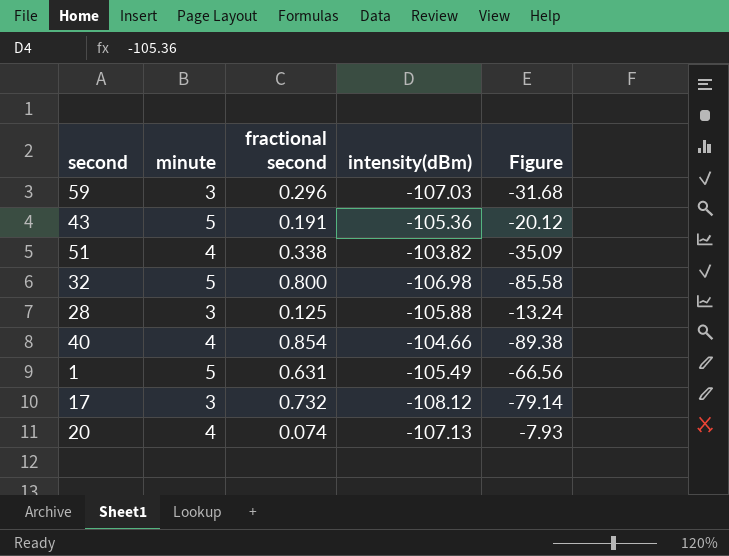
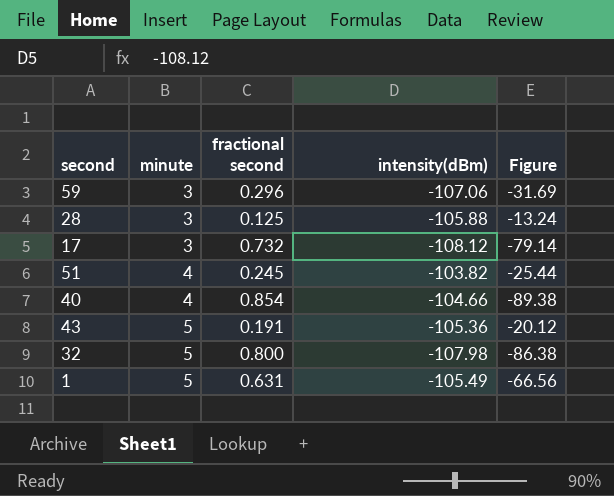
row order: none -> minute ascending
row 20: 4 | 0.074 | -107.13 | -7.93 -> none
59 | intensity(dBm): -107.03 -> -107.06
59 | Figure: -31.68 -> -31.69
51 | fractional second: 0.338 -> 0.245
51 | Figure: -35.09 -> -25.44
32 | intensity(dBm): -106.98 -> -107.98
32 | Figure: -85.58 -> -86.38

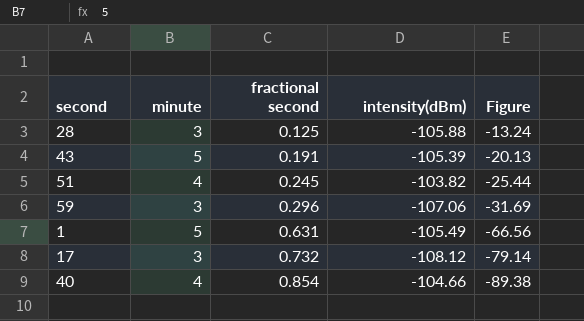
row order: minute ascending -> fractional second ascending
row 32: 5 | 0.800 | -107.98 | -86.38 -> none
43 | intensity(dBm): -105.36 -> -105.39
43 | Figure: -20.12 -> -20.13

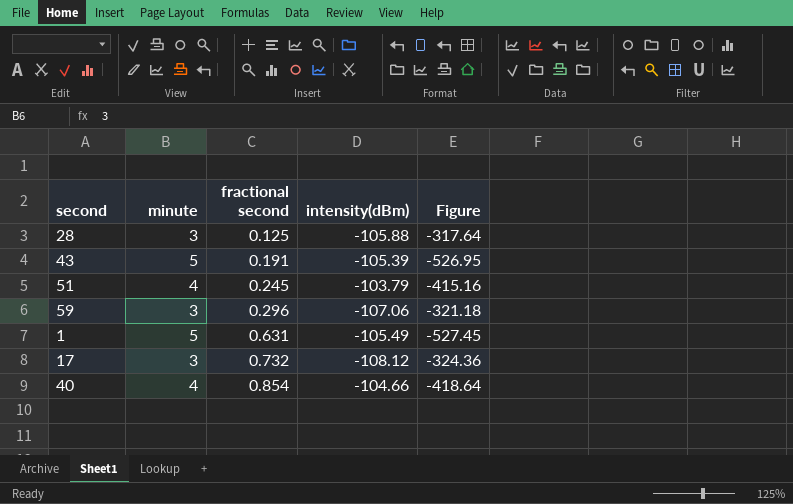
column Figure | formula: [fractional second] * [intensity(dBm)] -> [minute] * [intensity(dBm)]
51 | intensity(dBm): -103.82 -> -103.79

